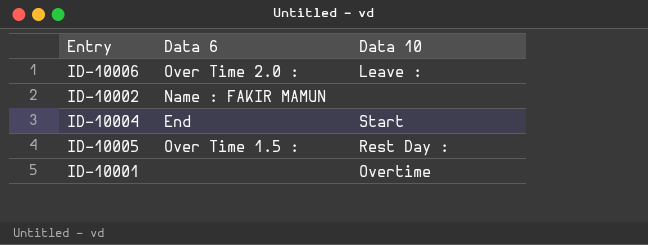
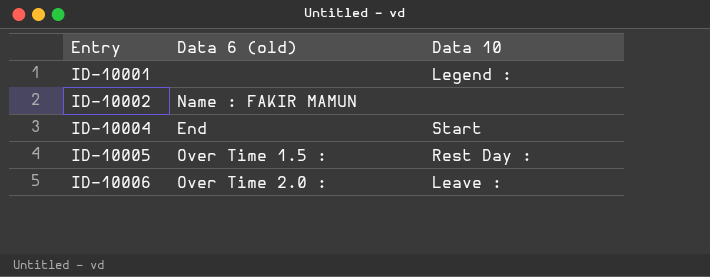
row order: none -> Entry ascending
column name: Data 6 -> Data 6 (old)
ID-10001 | Data 10: Overtime -> Legend :

